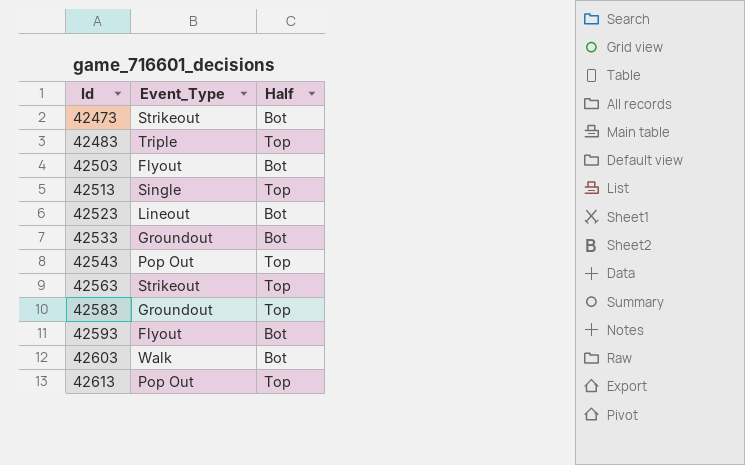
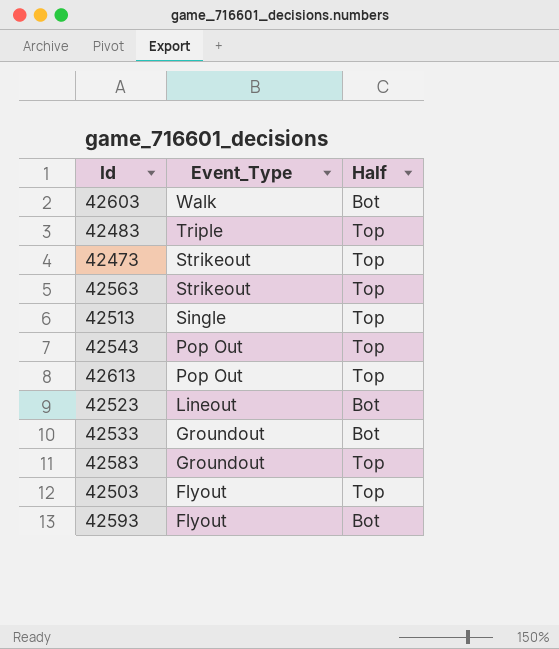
row order: Id ascending -> Event_Type descending
42473 | Half: Bot -> Top
42503 | Half: Bot -> Top

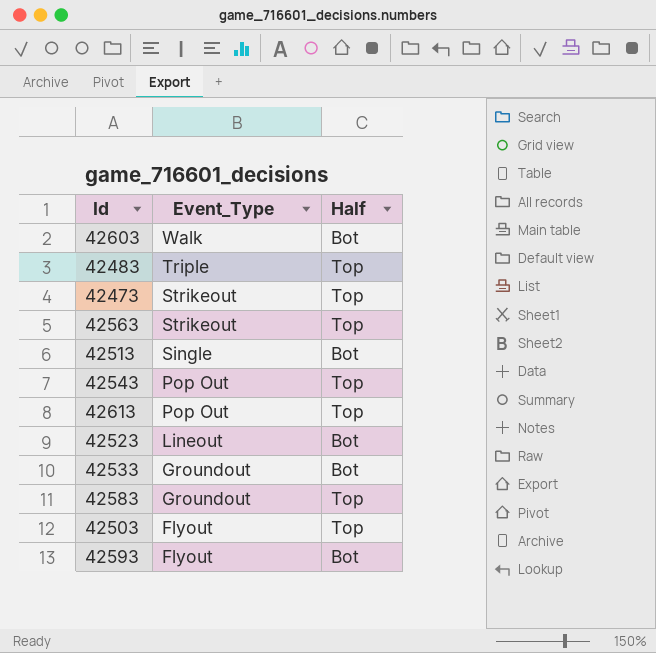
42513 | Half: Top -> Bot

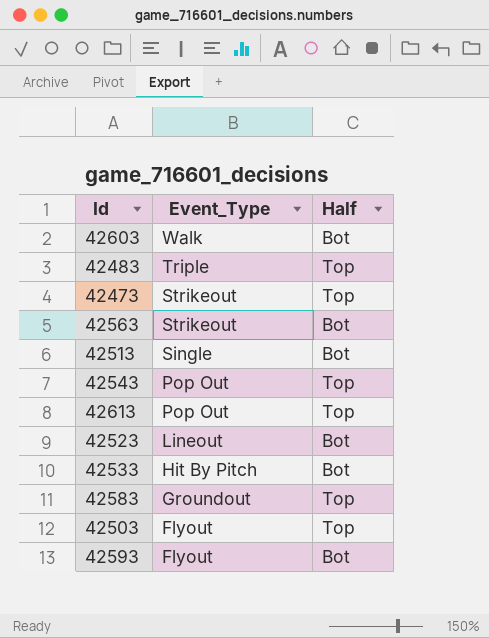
42563 | Half: Top -> Bot
42533 | Event_Type: Groundout -> Hit By Pitch

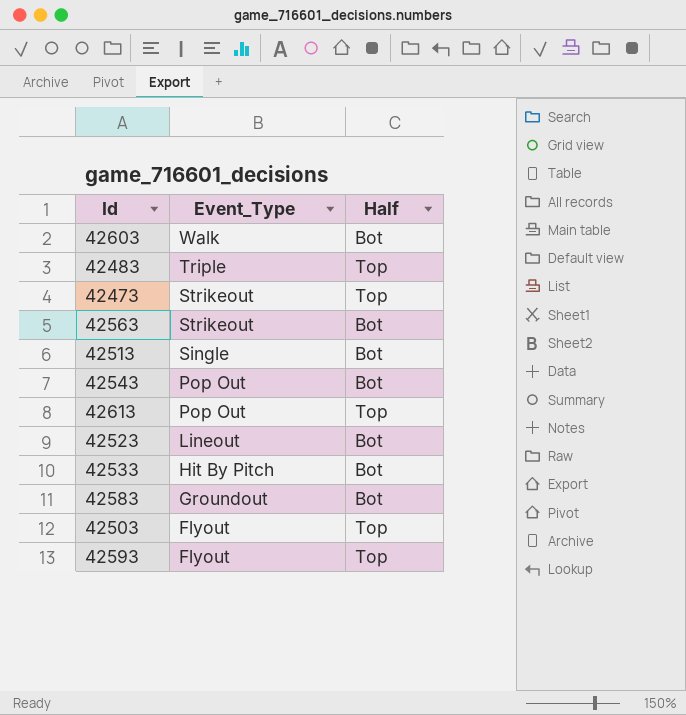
42543 | Half: Top -> Bot
42583 | Half: Top -> Bot
42593 | Half: Bot -> Top

